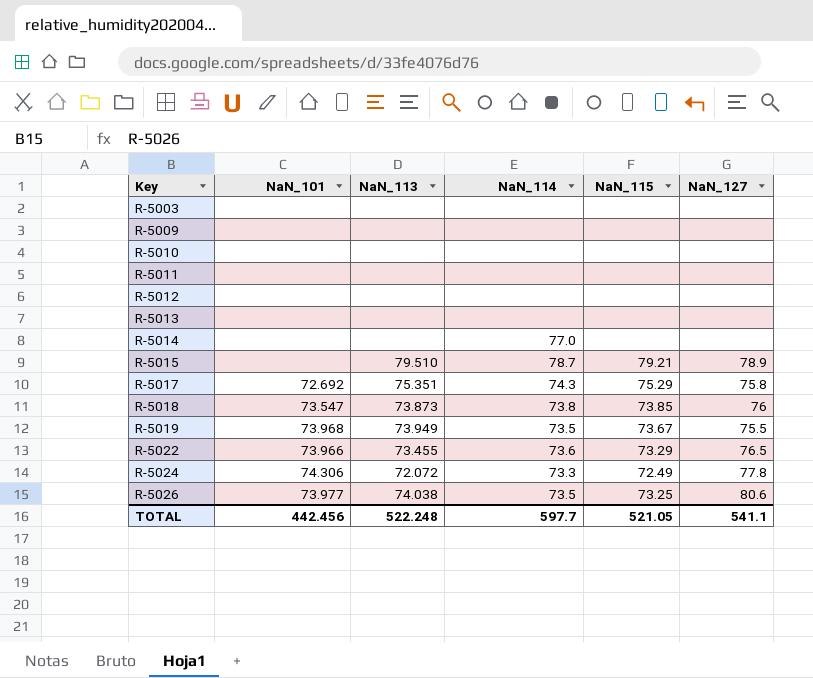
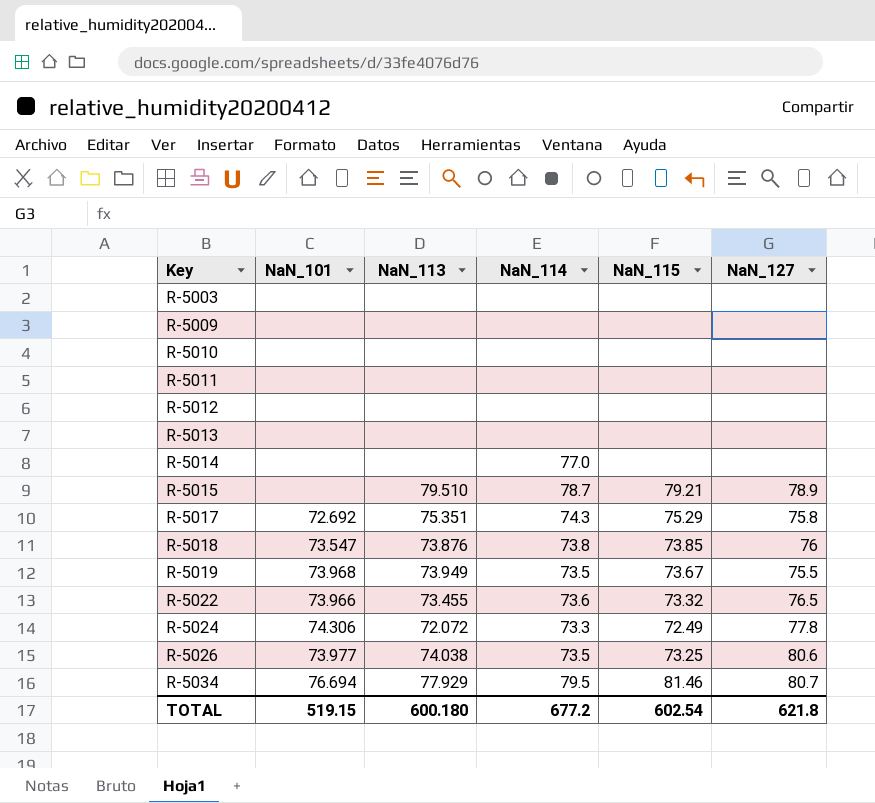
R-5018 | NaN_113: 73.873 -> 73.876
R-5022 | NaN_115: 73.29 -> 73.32
row R-5034: none -> 76.694 | 77.929 | 79.5 | 81.46 | 80.7
TOTAL | NaN_101: 442.456 -> 519.15
TOTAL | NaN_113: 522.248 -> 600.180
TOTAL | NaN_114: 597.7 -> 677.2
TOTAL | NaN_115: 521.05 -> 602.54
TOTAL | NaN_127: 541.1 -> 621.8

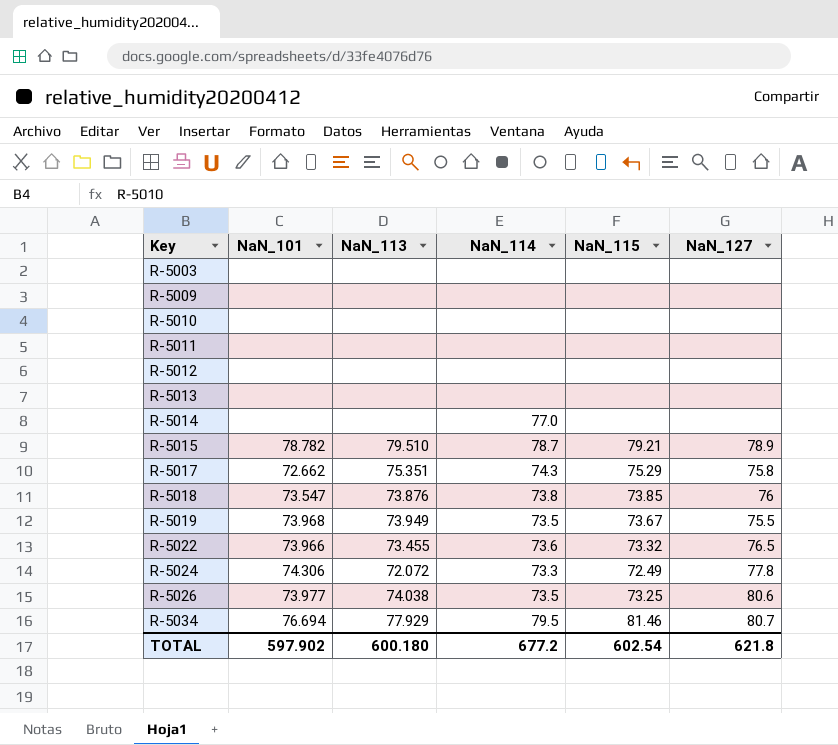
R-5015 | NaN_101: none -> 78.782
R-5017 | NaN_101: 72.692 -> 72.662
TOTAL | NaN_101: 519.15 -> 597.902

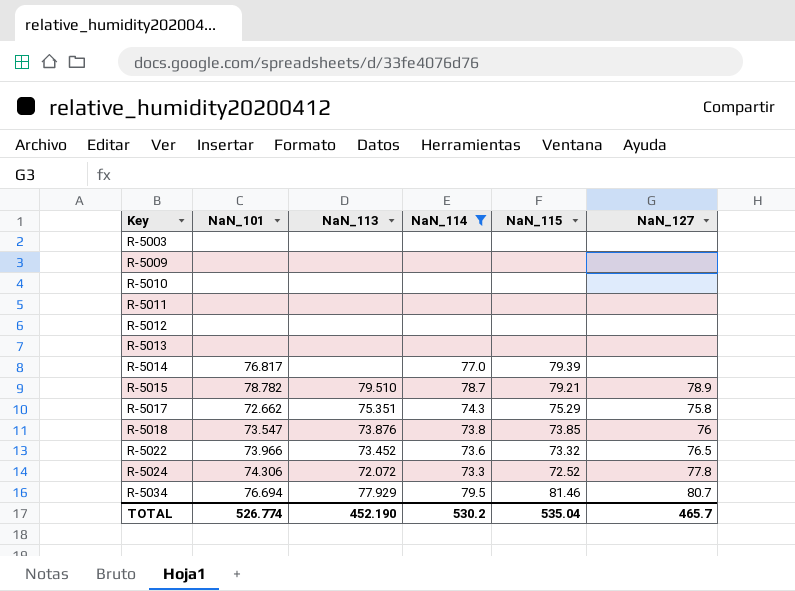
filter: none -> NaN_114 != 73.5
R-5014 | NaN_101: none -> 76.817
R-5014 | NaN_115: none -> 79.39
R-5022 | NaN_113: 73.455 -> 73.452
R-5024 | NaN_115: 72.49 -> 72.52
TOTAL | NaN_101: 597.902 -> 526.774
TOTAL | NaN_113: 600.180 -> 452.190
TOTAL | NaN_114: 677.2 -> 530.2
TOTAL | NaN_115: 602.54 -> 535.04
TOTAL | NaN_127: 621.8 -> 465.7

